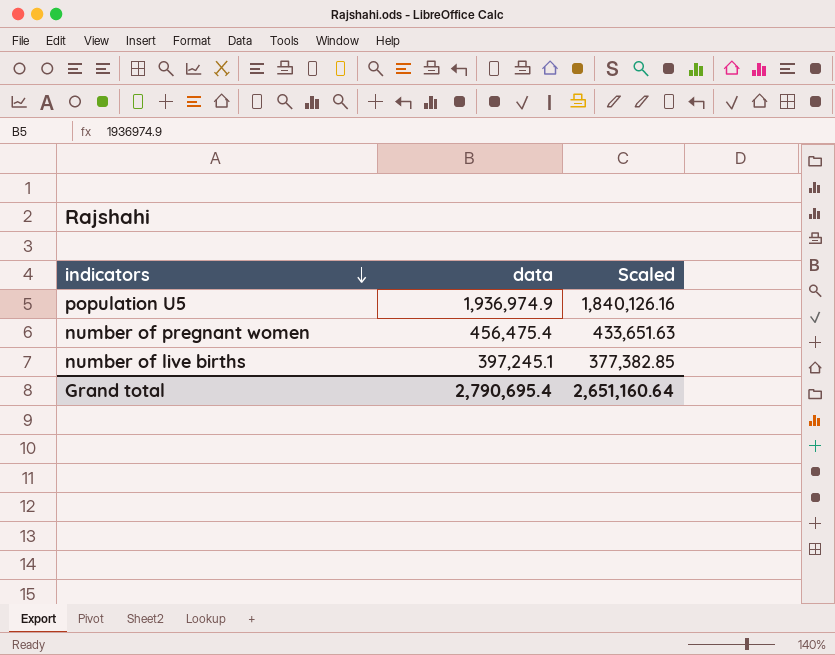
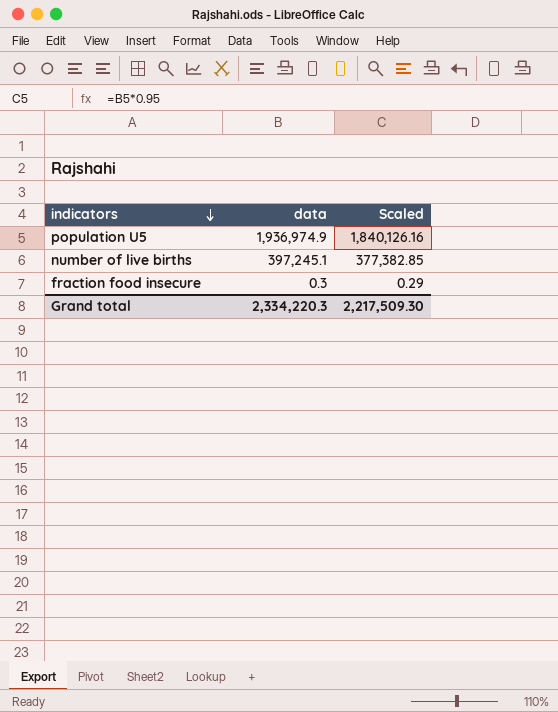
row number of pregnant women: 456,475.4 | 433,651.63 -> none
row fraction food insecure: none -> 0.3 | 0.29
Grand total | data: 2,790,695.4 -> 2,334,220.3
Grand total | Scaled: 2,651,160.64 -> 2,217,509.30

